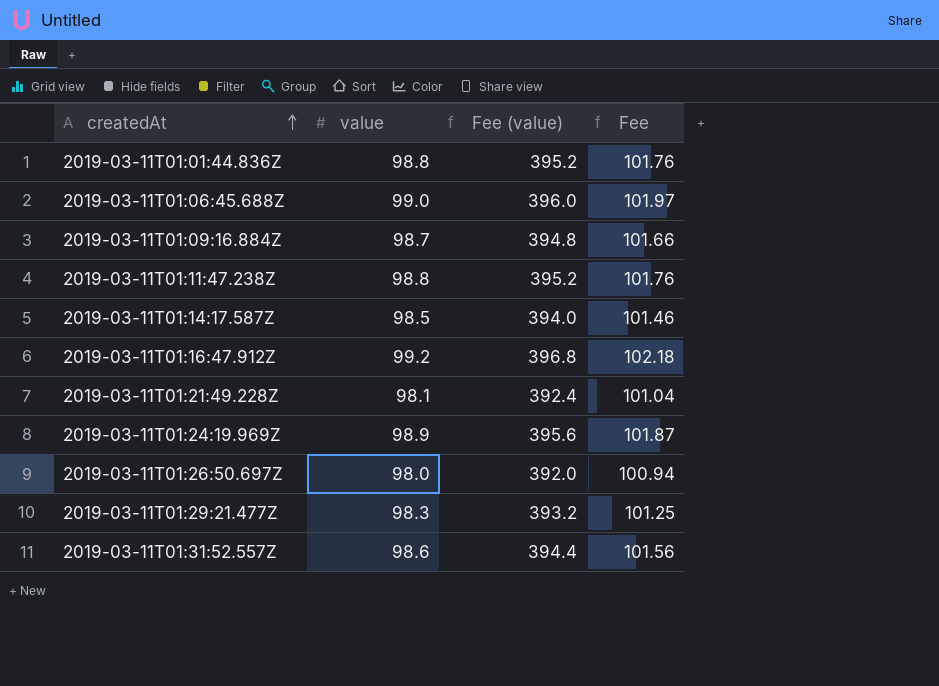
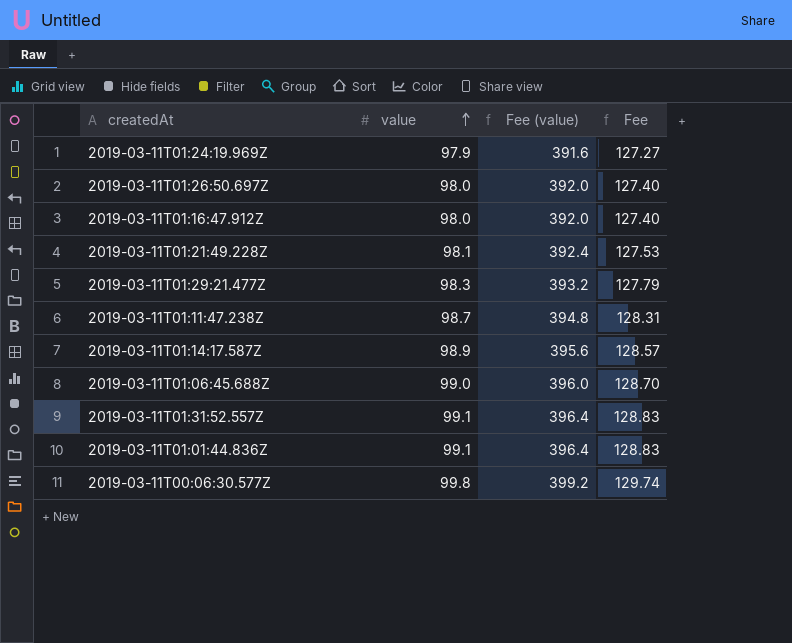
row order: createdAt ascending -> value ascending
column Fee | formula: [value] * 1.03 -> [value] * 1.3
row 2019-03-11T01:09:16.884Z: 98.7 | 394.8 | 101.66 -> none
2019-03-11T01:24:19.969Z | value: 98.9 -> 97.9
2019-03-11T01:24:19.969Z | Fee (value): 395.6 -> 391.6
2019-03-11T01:16:47.912Z | value: 99.2 -> 98.0
2019-03-11T01:16:47.912Z | Fee (value): 396.8 -> 392.0
2019-03-11T01:11:47.238Z | value: 98.8 -> 98.7
2019-03-11T01:11:47.238Z | Fee (value): 395.2 -> 394.8
2019-03-11T01:14:17.587Z | value: 98.5 -> 98.9
2019-03-11T01:14:17.587Z | Fee (value): 394.0 -> 395.6
2019-03-11T01:31:52.557Z | value: 98.6 -> 99.1
2019-03-11T01:31:52.557Z | Fee (value): 394.4 -> 396.4
2019-03-11T01:01:44.836Z | value: 98.8 -> 99.1
2019-03-11T01:01:44.836Z | Fee (value): 395.2 -> 396.4
row 2019-03-11T00:06:30.577Z: none -> 99.8 | 399.2 | 129.74

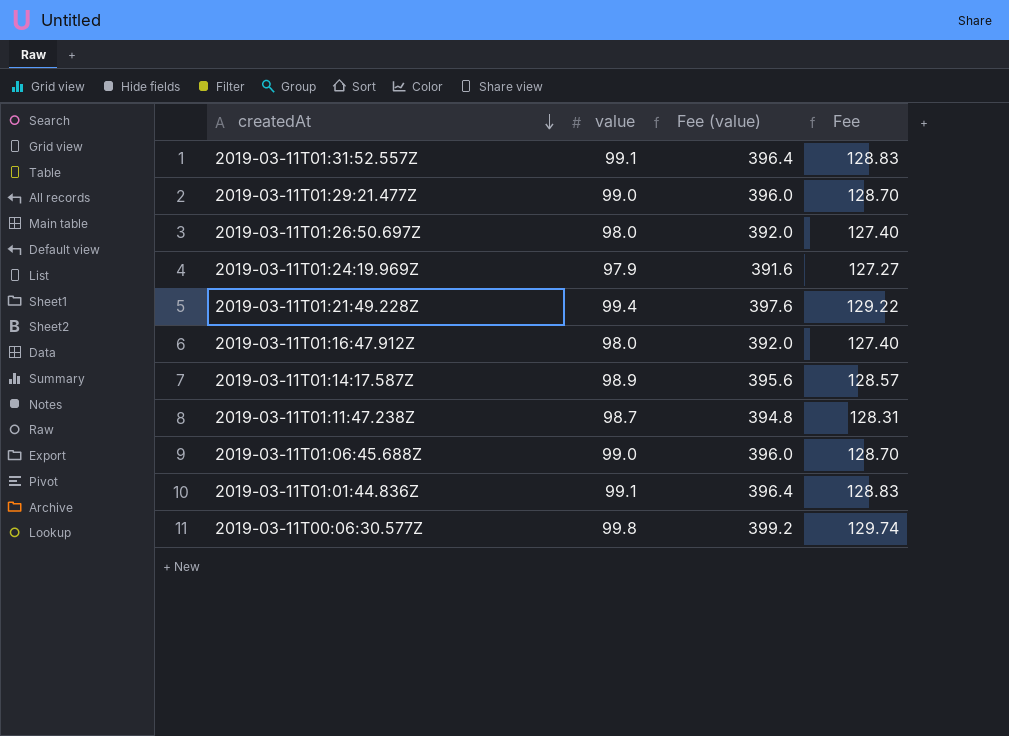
row order: value ascending -> createdAt descending
2019-03-11T01:29:21.477Z | value: 98.3 -> 99.0
2019-03-11T01:29:21.477Z | Fee (value): 393.2 -> 396.0
2019-03-11T01:29:21.477Z | Fee: 127.79 -> 128.70
2019-03-11T01:21:49.228Z | value: 98.1 -> 99.4
2019-03-11T01:21:49.228Z | Fee (value): 392.4 -> 397.6
2019-03-11T01:21:49.228Z | Fee: 127.53 -> 129.22

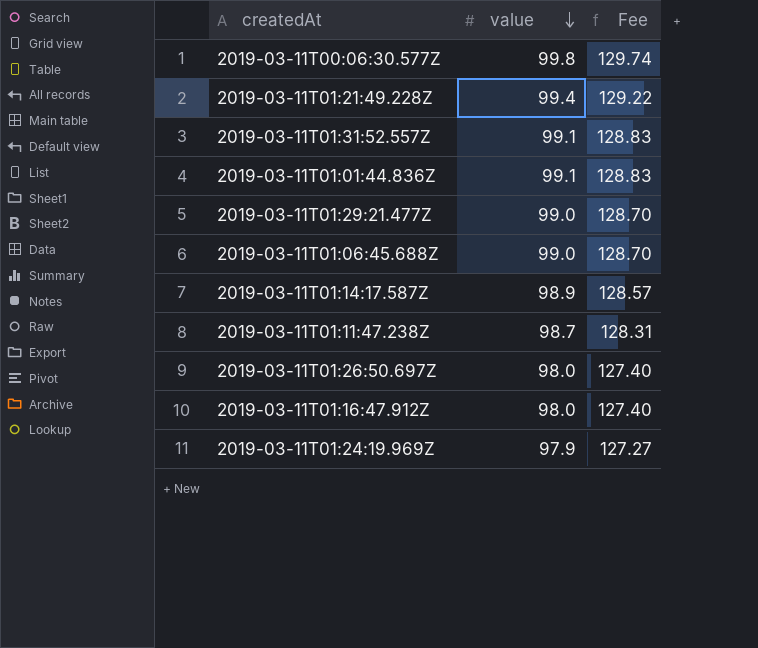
row order: createdAt descending -> value descending
column Fee (value) | formula: [value] * 4 -> none

